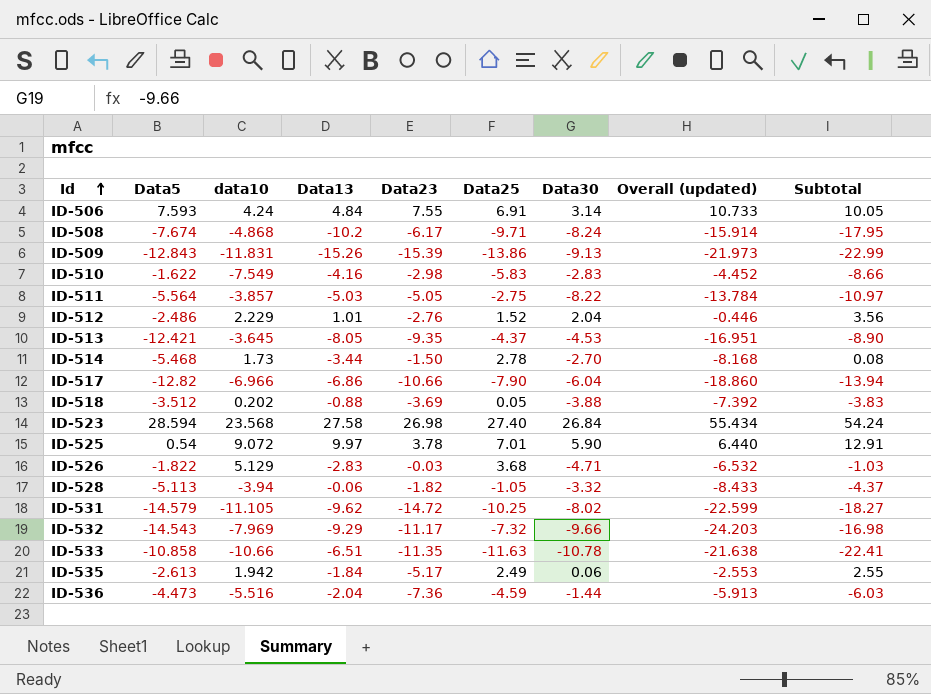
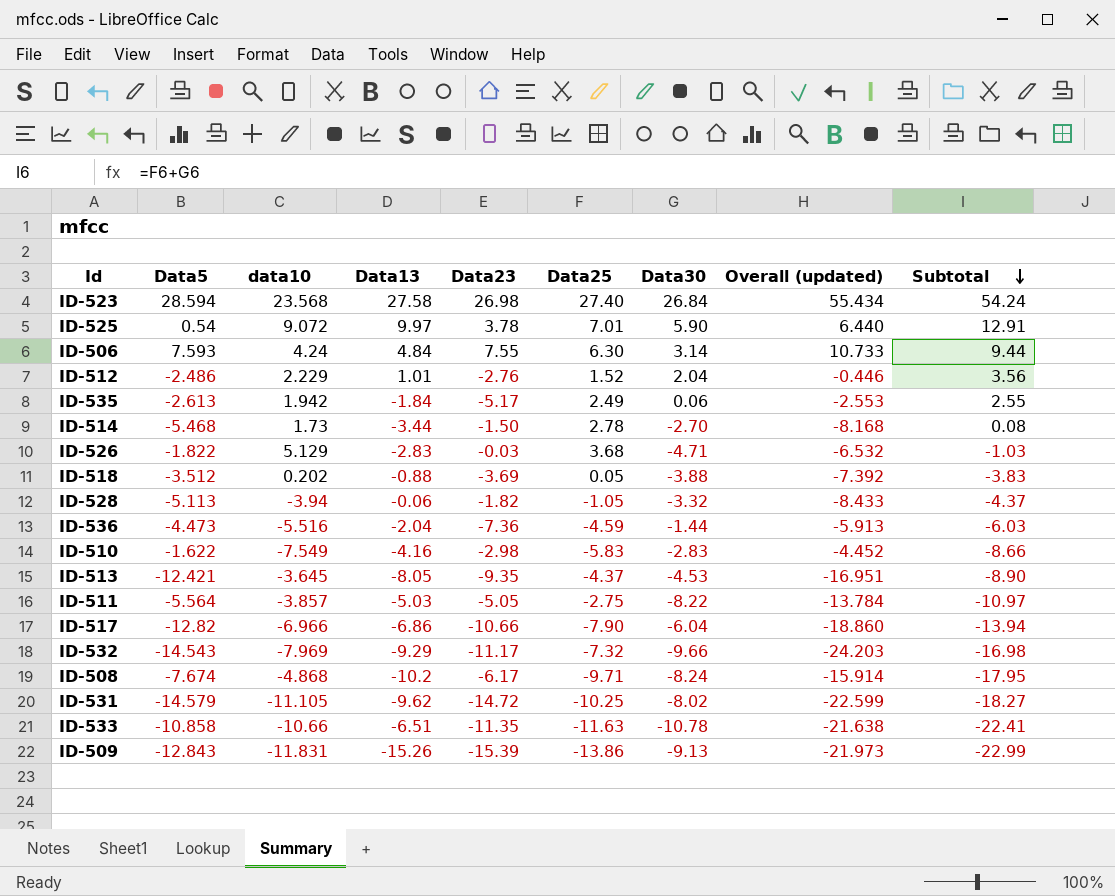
row order: Id ascending -> Subtotal descending
ID-506 | Data25: 6.91 -> 6.30
ID-506 | Subtotal: 10.05 -> 9.44

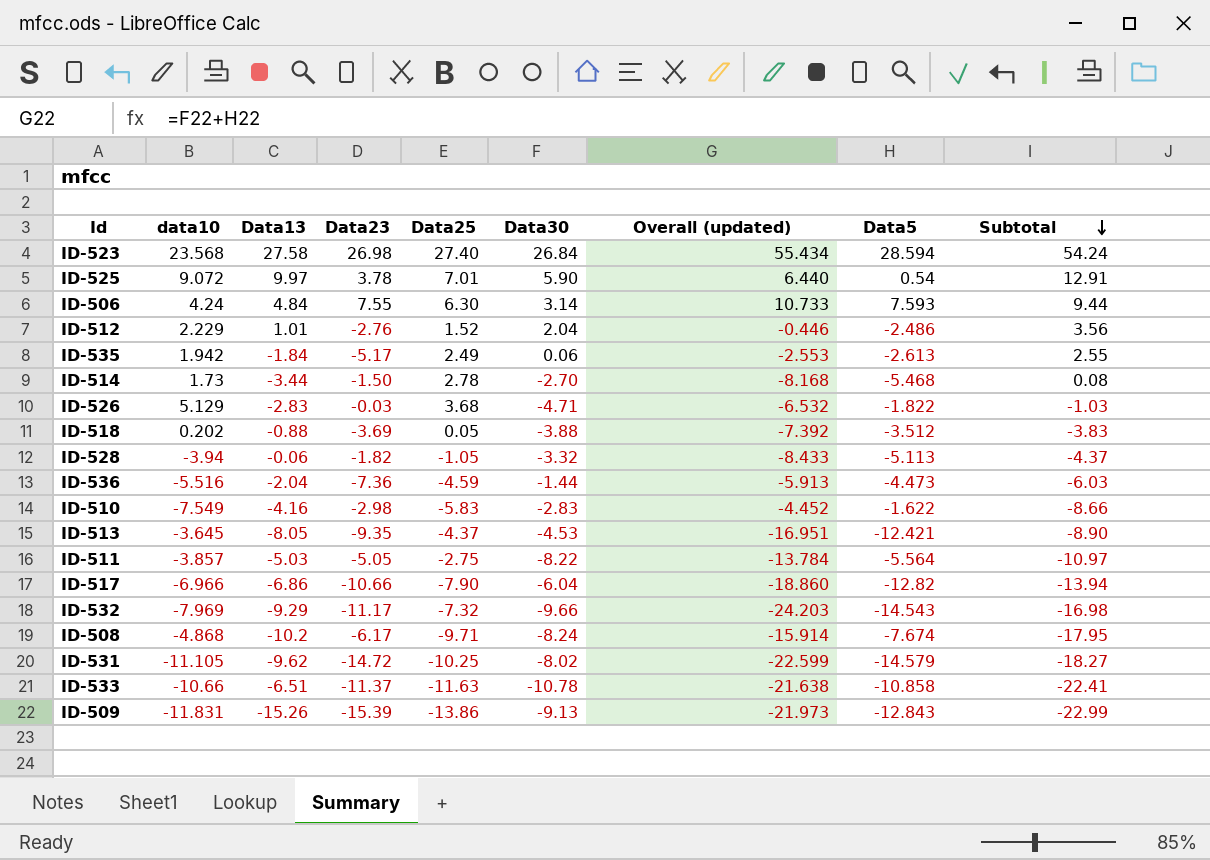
column Data5 | position: 2 -> 8
ID-533 | Data23: -11.35 -> -11.37

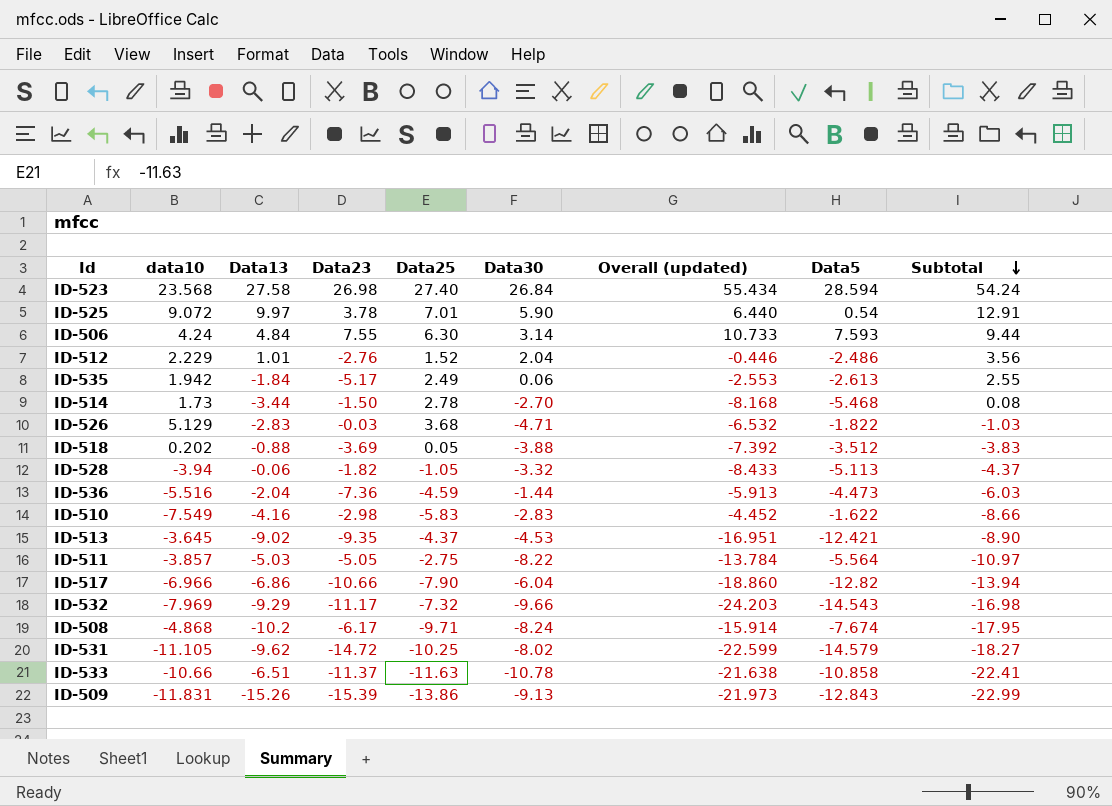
ID-513 | Data13: -8.05 -> -9.02

